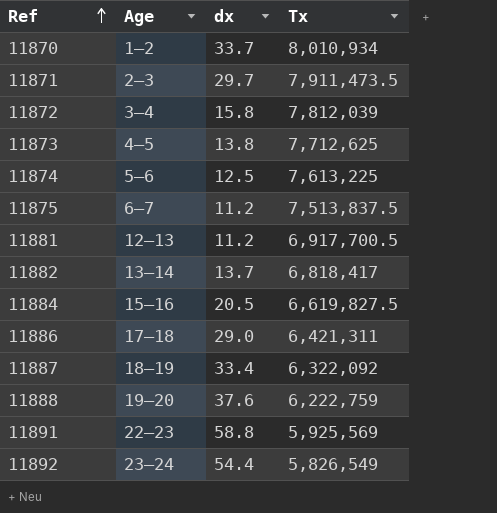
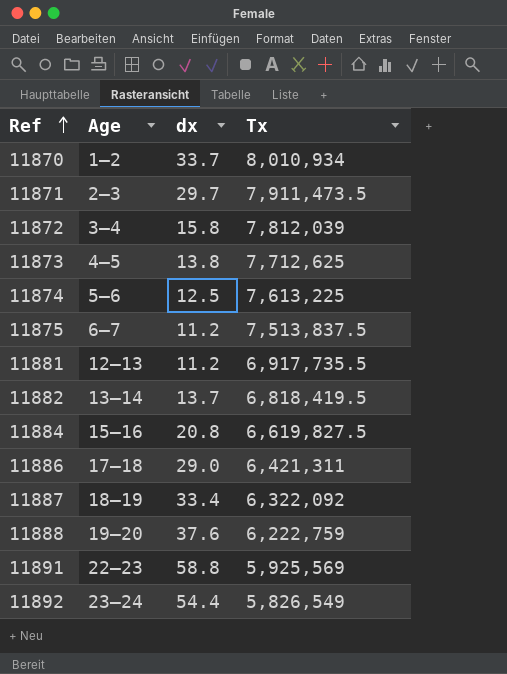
11881 | Tx: 6,917,700.5 -> 6,917,735.5
11882 | Tx: 6,818,417 -> 6,818,419.5
11884 | dx: 20.5 -> 20.8

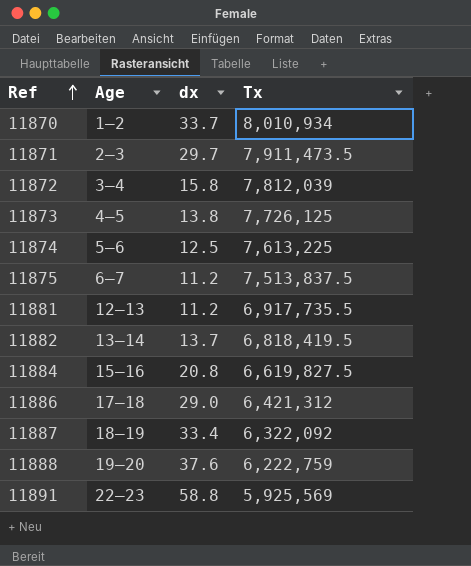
row 11892: 23–24 | 54.4 | 5,826,549 -> none
11873 | Tx: 7,712,625 -> 7,726,125
11886 | Tx: 6,421,311 -> 6,421,312

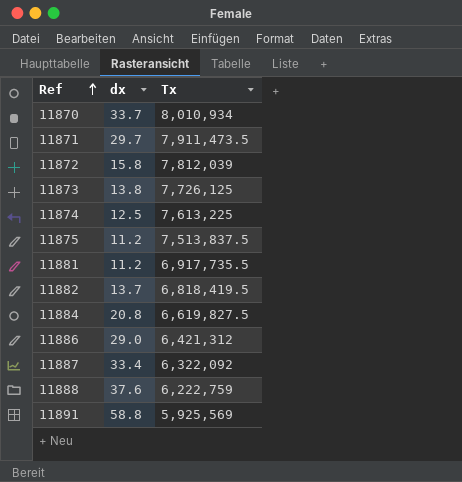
column Age | position: 2 -> none

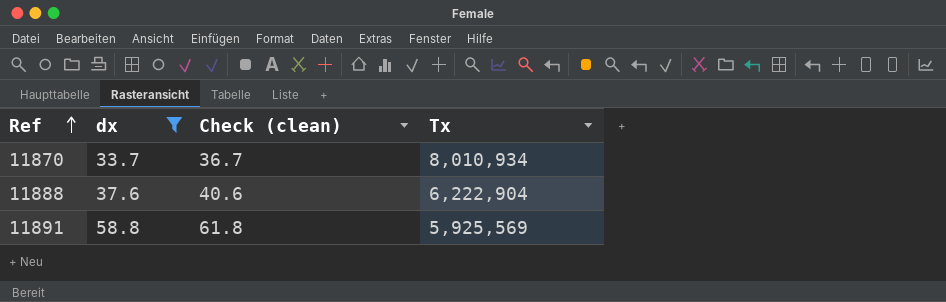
filter: none -> dx >= 33.7
column Check (clean) | formula: none -> [dx] + 3
11888 | Tx: 6,222,759 -> 6,222,904

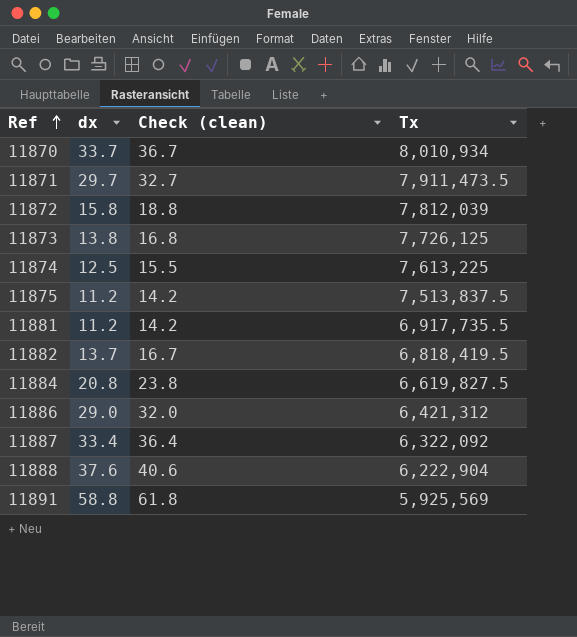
filter: dx >= 33.7 -> none

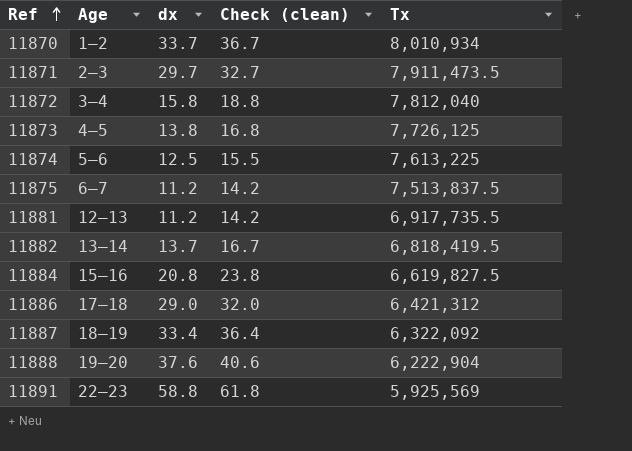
column Age | position: none -> 2
11872 | Tx: 7,812,039 -> 7,812,040

